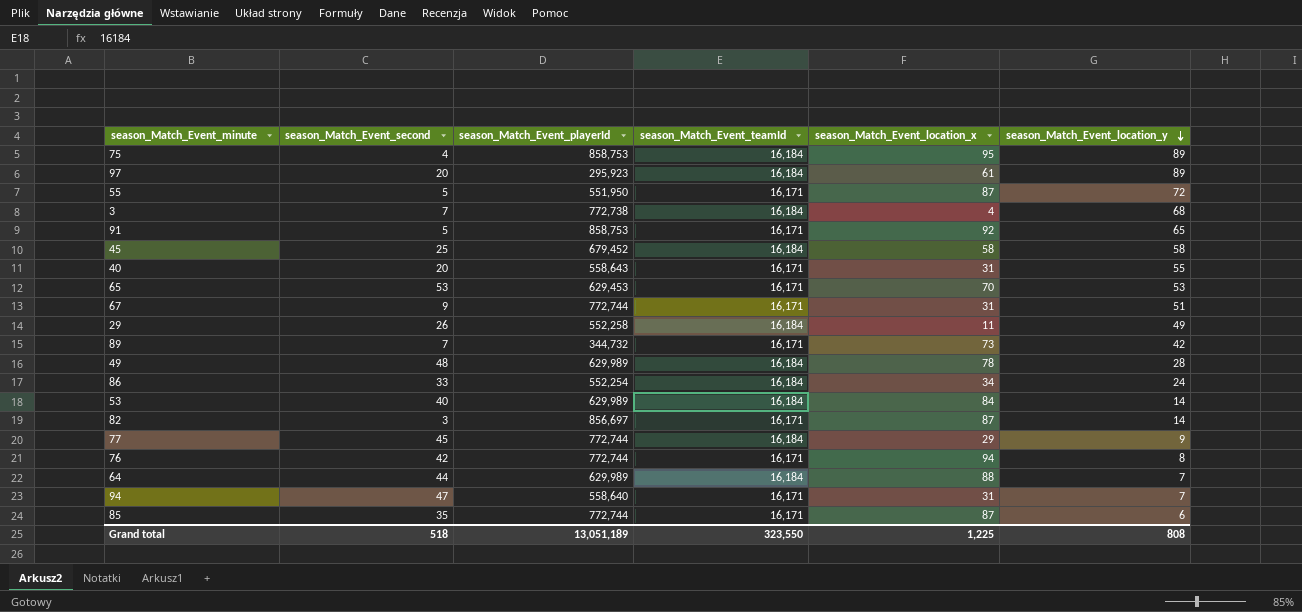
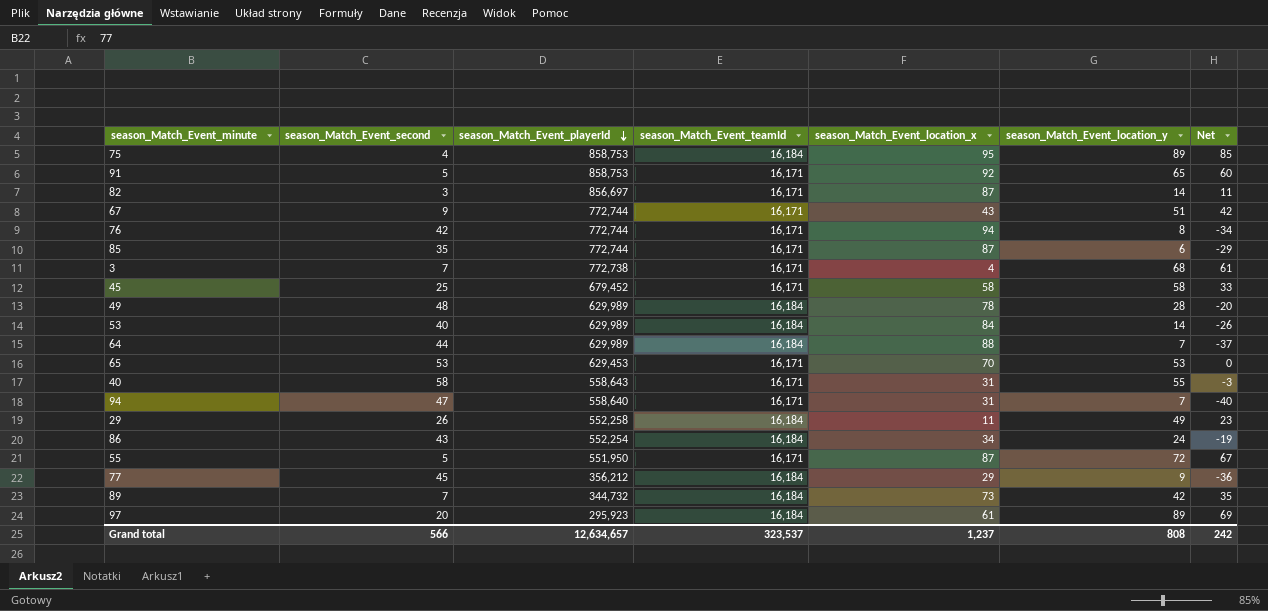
row order: season_Match_Event_location_y descending -> season_Match_Event_playerId descending
column Net | formula: none -> [season_Match_Event_location_y] - [season_Match_Event_second]
67 | season_Match_Event_location_x: 31 -> 43
3 | season_Match_Event_teamId: 16,184 -> 16,171
45 | season_Match_Event_teamId: 16,184 -> 16,171
40 | season_Match_Event_second: 20 -> 58
86 | season_Match_Event_second: 33 -> 43
77 | season_Match_Event_playerId: 772,744 -> 356,212
89 | season_Match_Event_teamId: 16,171 -> 16,184
Grand total | season_Match_Event_second: 518 -> 566
Grand total | season_Match_Event_playerId: 13,051,189 -> 12,634,657
Grand total | season_Match_Event_teamId: 323,550 -> 323,537
Grand total | season_Match_Event_location_x: 1,225 -> 1,237

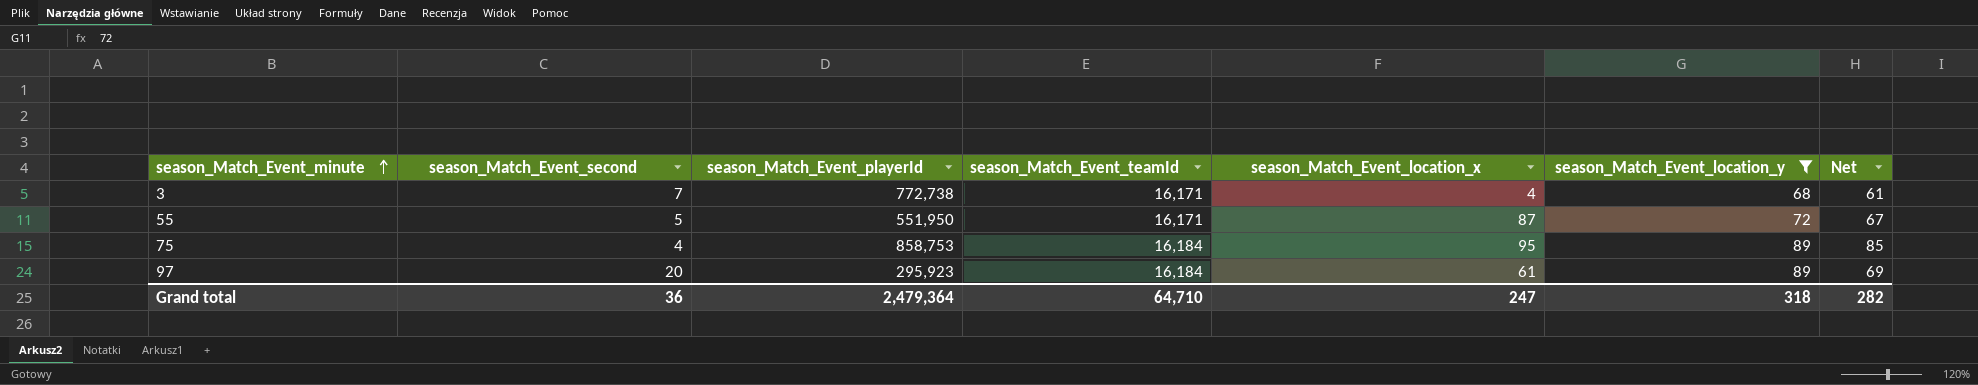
filter: none -> season_Match_Event_location_y >= 68
row order: season_Match_Event_playerId descending -> season_Match_Event_minute ascending
Grand total | season_Match_Event_second: 566 -> 36
Grand total | season_Match_Event_playerId: 12,634,657 -> 2,479,364
Grand total | season_Match_Event_teamId: 323,537 -> 64,710
Grand total | season_Match_Event_location_x: 1,237 -> 247
Grand total | season_Match_Event_location_y: 808 -> 318
Grand total | Net: 242 -> 282

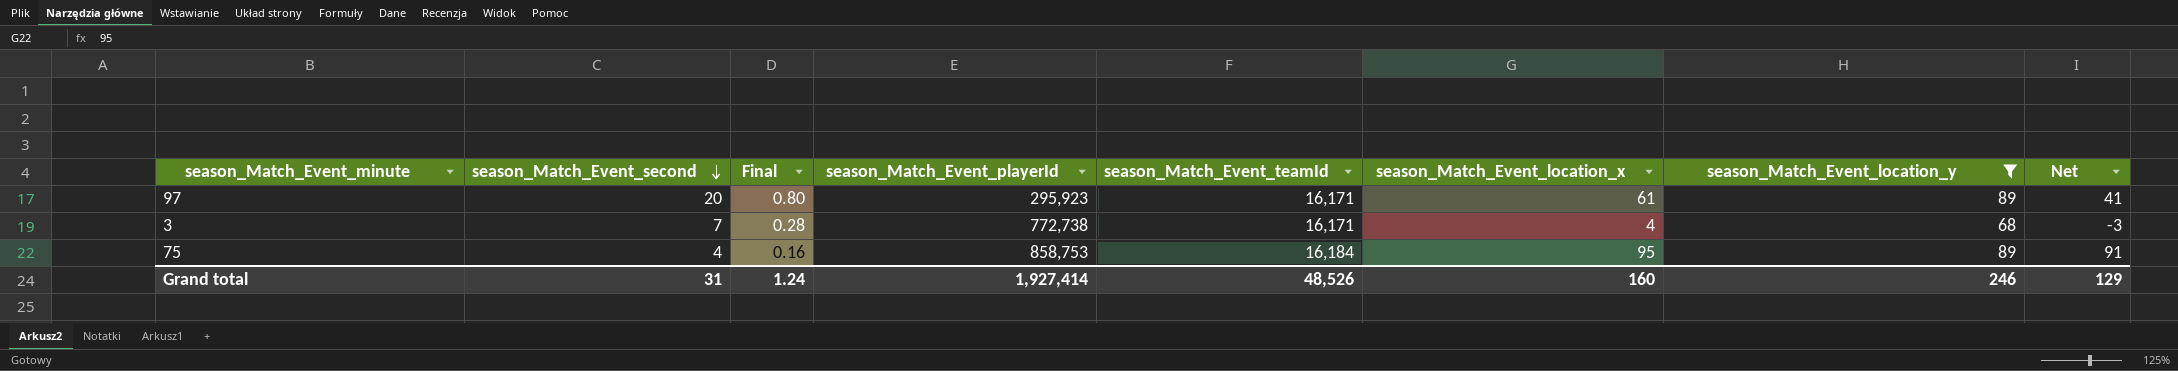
row order: season_Match_Event_minute ascending -> season_Match_Event_second descending
column Final | formula: none -> [season_Match_Event_second] * 0.04
column Net | formula: [season_Match_Event_location_y] - [season_Match_Event_second] -> [season_Match_Event_location_x] - [season_Match_Event_second]
row 55: 5 | 551,950 | 16,171 | 87 | 72 | 67 -> none
97 | season_Match_Event_teamId: 16,184 -> 16,171
Grand total | season_Match_Event_second: 36 -> 31
Grand total | season_Match_Event_playerId: 2,479,364 -> 1,927,414
Grand total | season_Match_Event_teamId: 64,710 -> 48,526
Grand total | season_Match_Event_location_x: 247 -> 160
Grand total | season_Match_Event_location_y: 318 -> 246
Grand total | Net: 282 -> 129

